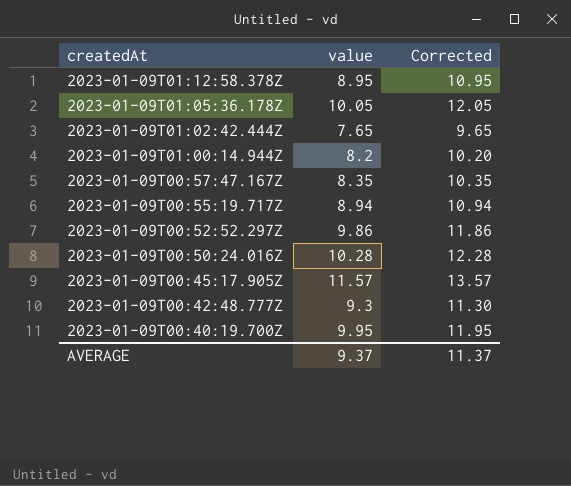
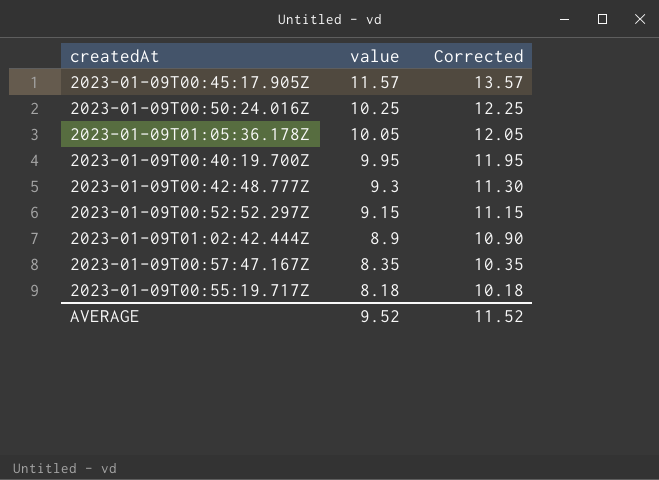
row order: createdAt descending -> value descending
row 2023-01-09T01:12:58.378Z: 8.95 | 10.95 -> none
row 2023-01-09T01:00:14.944Z: 8.2 | 10.20 -> none
2023-01-09T00:50:24.016Z | value: 10.28 -> 10.25
2023-01-09T00:50:24.016Z | Corrected: 12.28 -> 12.25
2023-01-09T00:52:52.297Z | value: 9.86 -> 9.15
2023-01-09T00:52:52.297Z | Corrected: 11.86 -> 11.15
2023-01-09T01:02:42.444Z | value: 7.65 -> 8.9
2023-01-09T01:02:42.444Z | Corrected: 9.65 -> 10.90
2023-01-09T00:55:19.717Z | value: 8.94 -> 8.18
2023-01-09T00:55:19.717Z | Corrected: 10.94 -> 10.18
AVERAGE | value: 9.37 -> 9.52
AVERAGE | Corrected: 11.37 -> 11.52

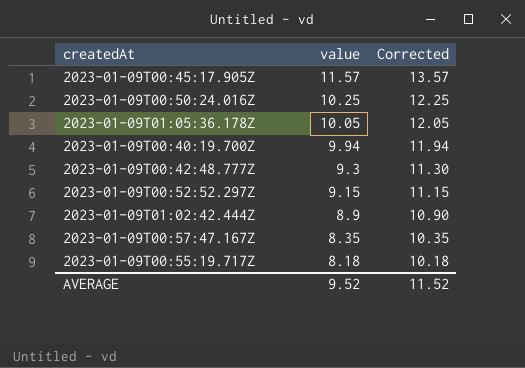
2023-01-09T00:40:19.700Z | value: 9.95 -> 9.94
2023-01-09T00:40:19.700Z | Corrected: 11.95 -> 11.94

